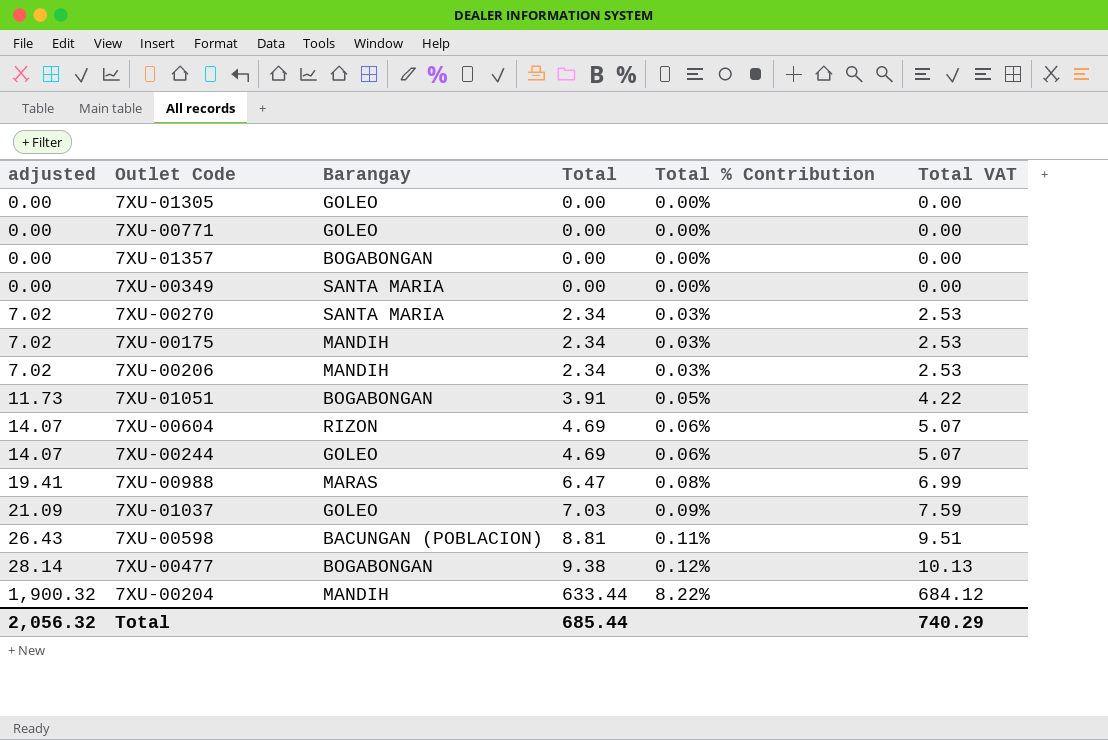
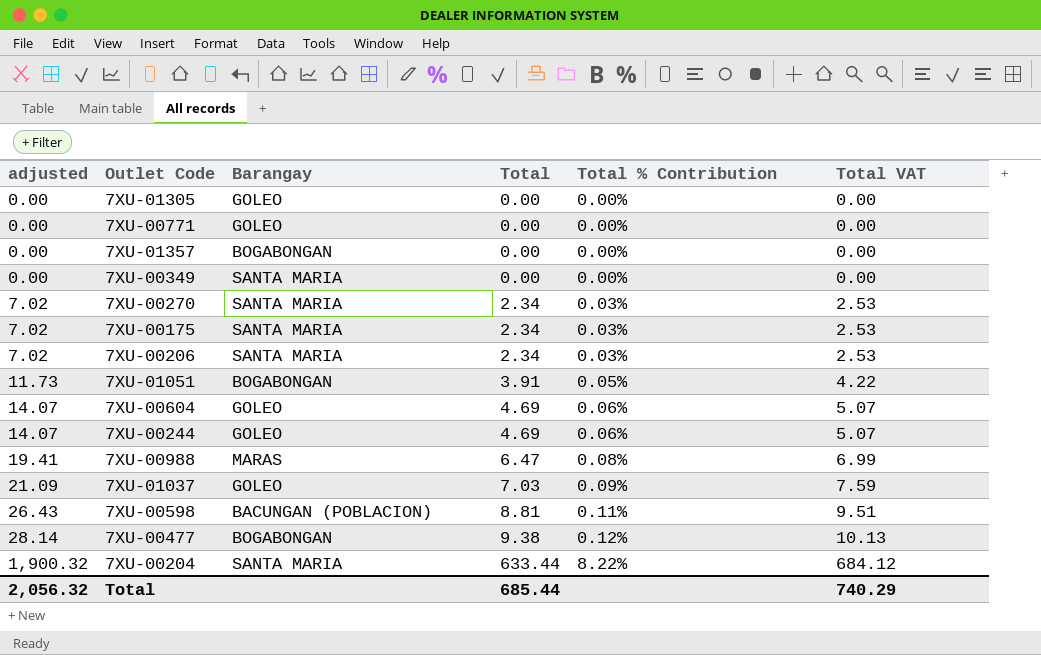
7XU-00175 | Barangay: MANDIH -> SANTA MARIA
7XU-00206 | Barangay: MANDIH -> SANTA MARIA
7XU-00604 | Barangay: RIZON -> GOLEO
7XU-00204 | Barangay: MANDIH -> SANTA MARIA

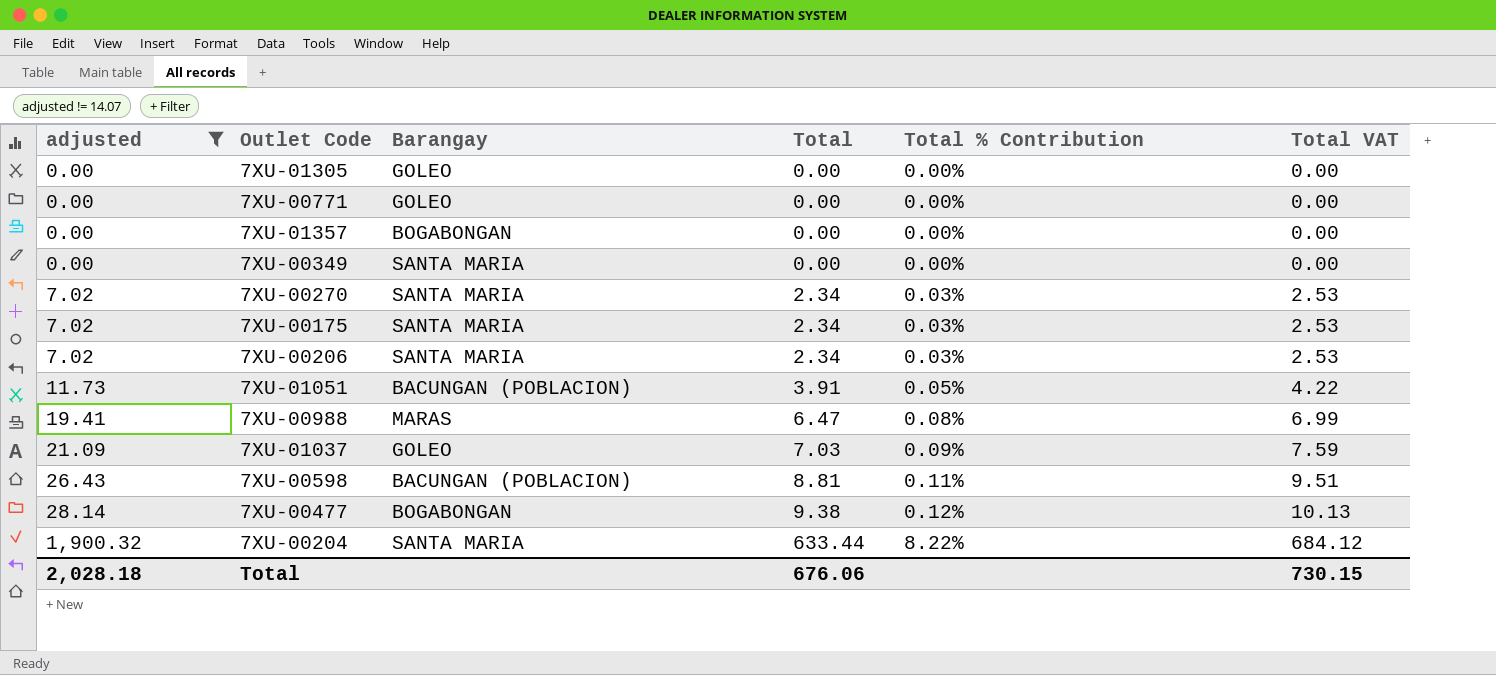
filter: none -> adjusted != 14.07
7XU-01051 | Barangay: BOGABONGAN -> BACUNGAN (POBLACION)
Total | adjusted: 2,056.32 -> 2,028.18
Total | Total: 685.44 -> 676.06
Total | Total VAT: 740.29 -> 730.15

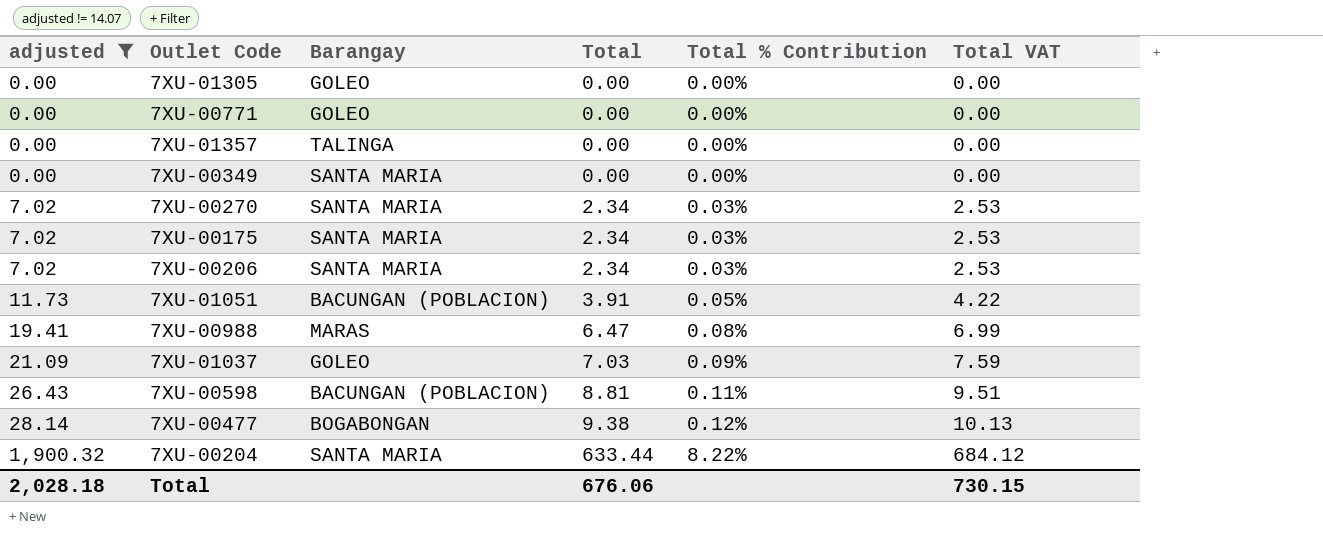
7XU-01357 | Barangay: BOGABONGAN -> TALINGA

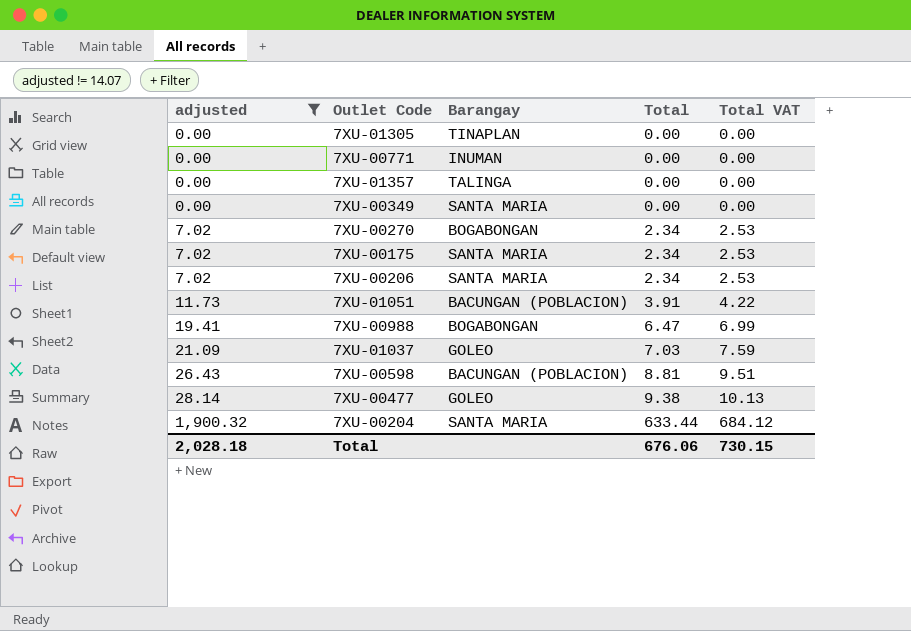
column Total % Contribution | position: 5 -> none
7XU-01305 | Barangay: GOLEO -> TINAPLAN
7XU-00771 | Barangay: GOLEO -> INUMAN
7XU-00270 | Barangay: SANTA MARIA -> BOGABONGAN
7XU-00988 | Barangay: MARAS -> BOGABONGAN
7XU-00477 | Barangay: BOGABONGAN -> GOLEO

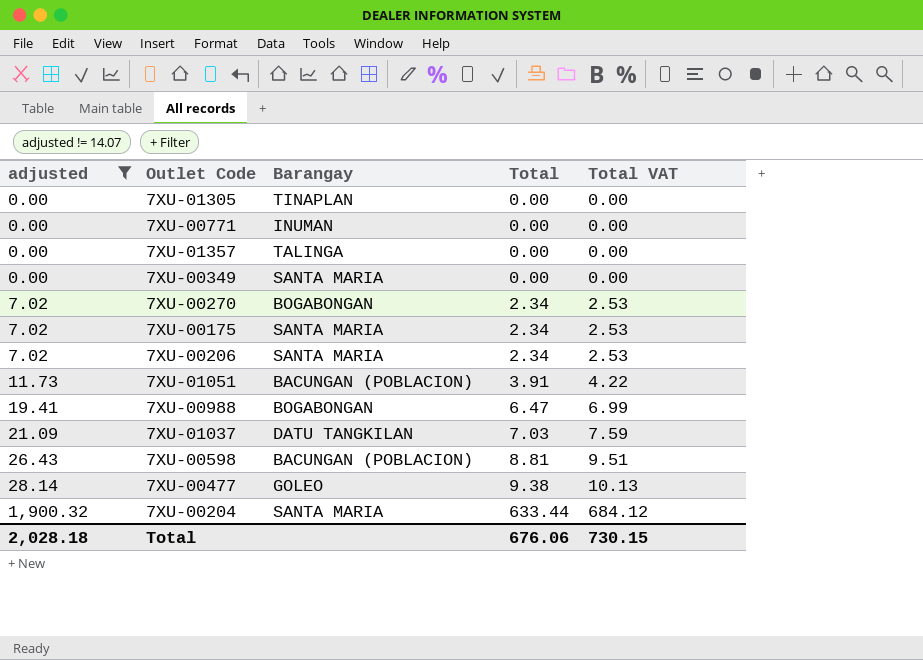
7XU-01037 | Barangay: GOLEO -> DATU TANGKILAN

